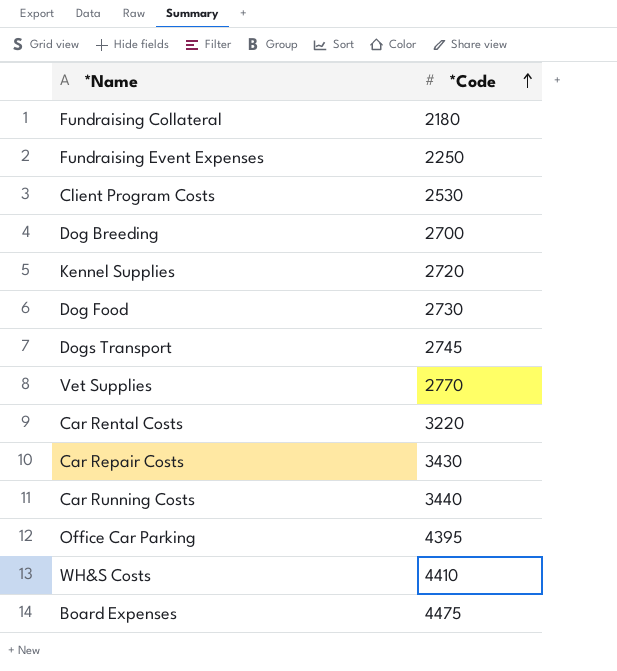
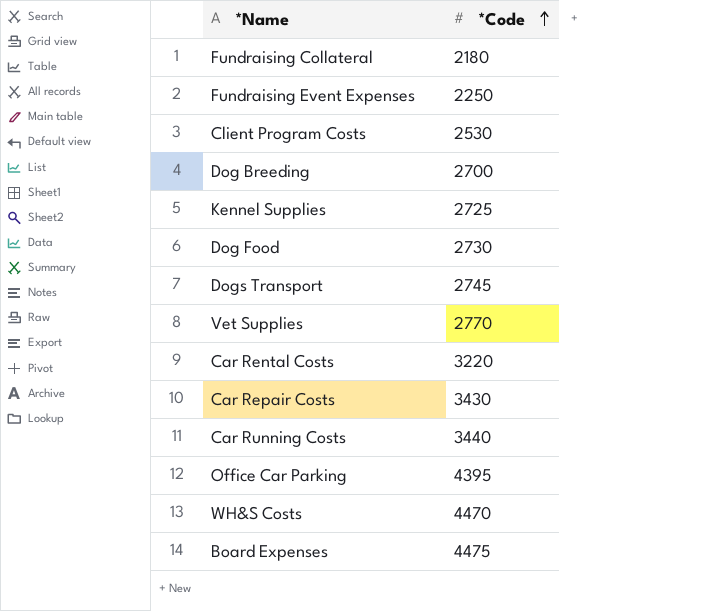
Kennel Supplies | *Code: 2720 -> 2725
WH&S Costs | *Code: 4410 -> 4470

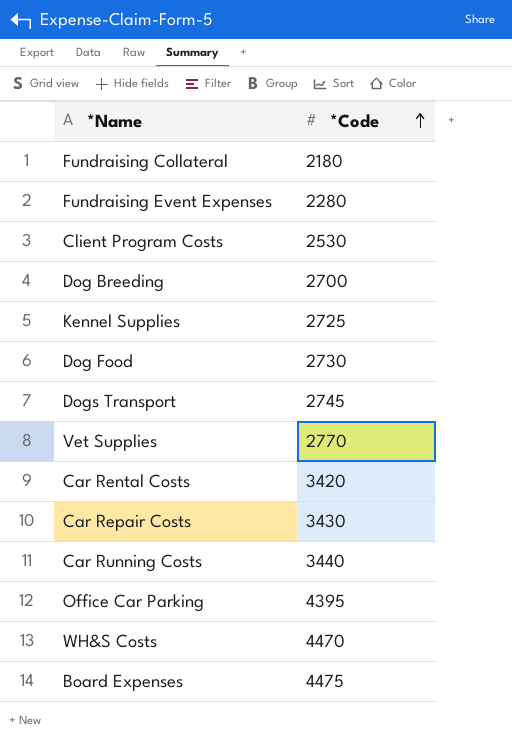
Fundraising Event Expenses | *Code: 2250 -> 2280
Car Rental Costs | *Code: 3220 -> 3420

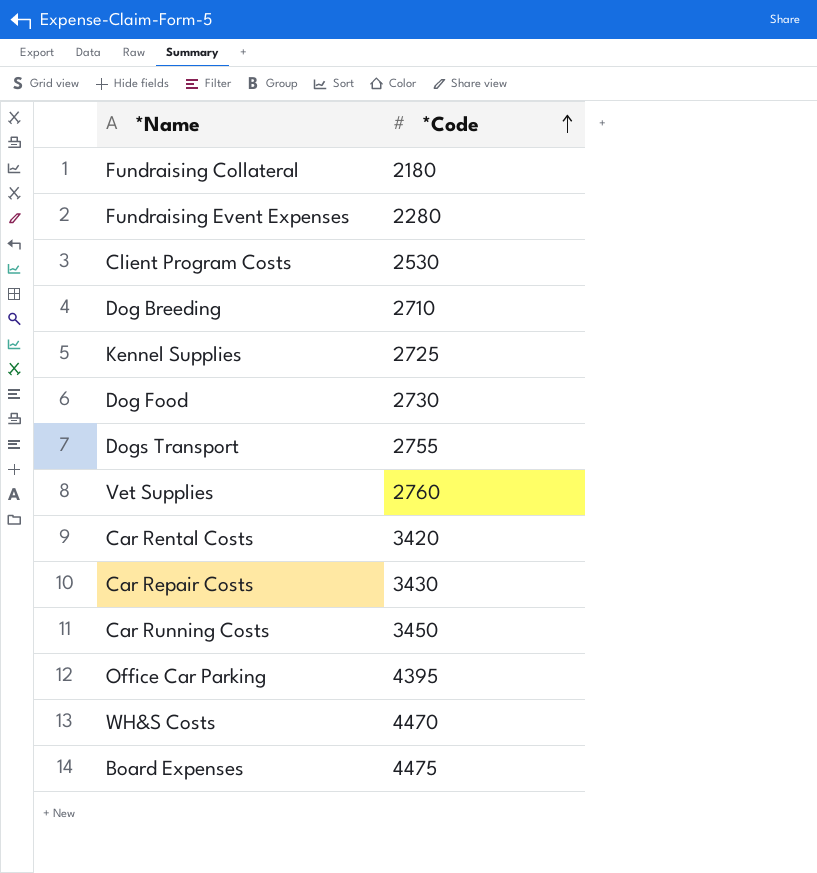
Dog Breeding | *Code: 2700 -> 2710
Dogs Transport | *Code: 2745 -> 2755
Vet Supplies | *Code: 2770 -> 2760
Car Running Costs | *Code: 3440 -> 3450

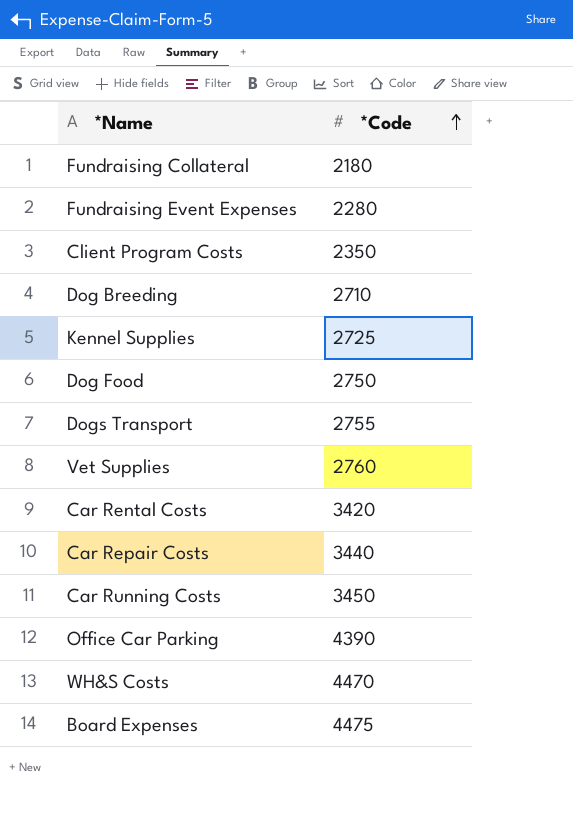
Client Program Costs | *Code: 2530 -> 2350
Dog Food | *Code: 2730 -> 2750
Car Repair Costs | *Code: 3430 -> 3440
Office Car Parking | *Code: 4395 -> 4390

